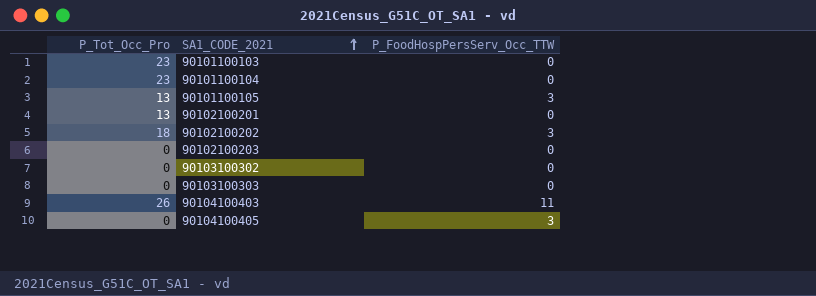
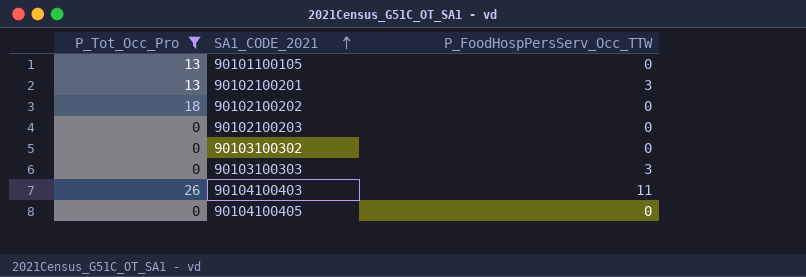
filter: none -> P_Tot_Occ_Pro != 23
90101100105 | P_FoodHospPersServ_Occ_TTW: 3 -> 0
90102100201 | P_FoodHospPersServ_Occ_TTW: 0 -> 3
90102100202 | P_FoodHospPersServ_Occ_TTW: 3 -> 0
90103100303 | P_FoodHospPersServ_Occ_TTW: 0 -> 3
90104100405 | P_FoodHospPersServ_Occ_TTW: 3 -> 0

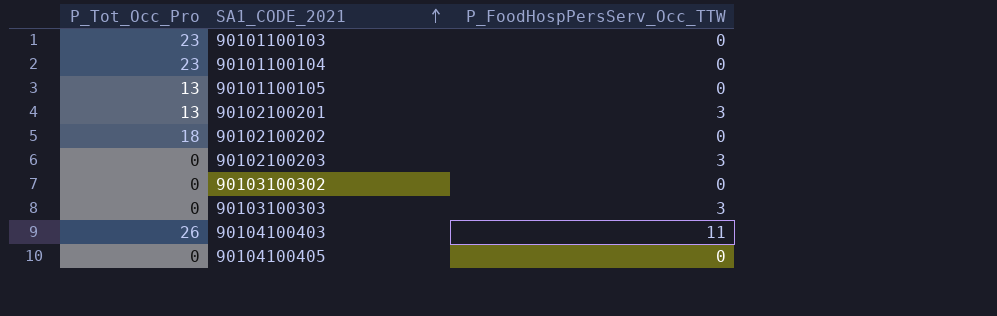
filter: P_Tot_Occ_Pro != 23 -> none
90102100203 | P_FoodHospPersServ_Occ_TTW: 0 -> 3

